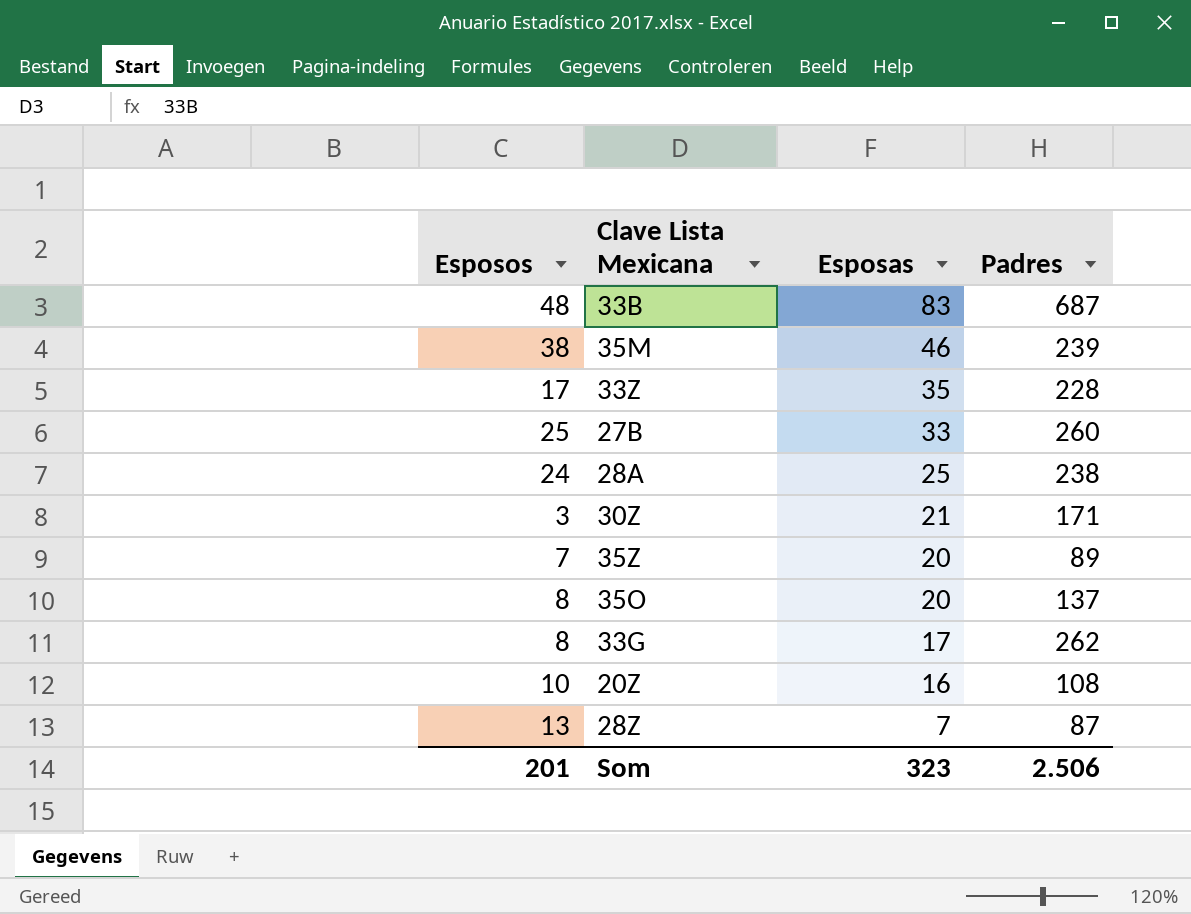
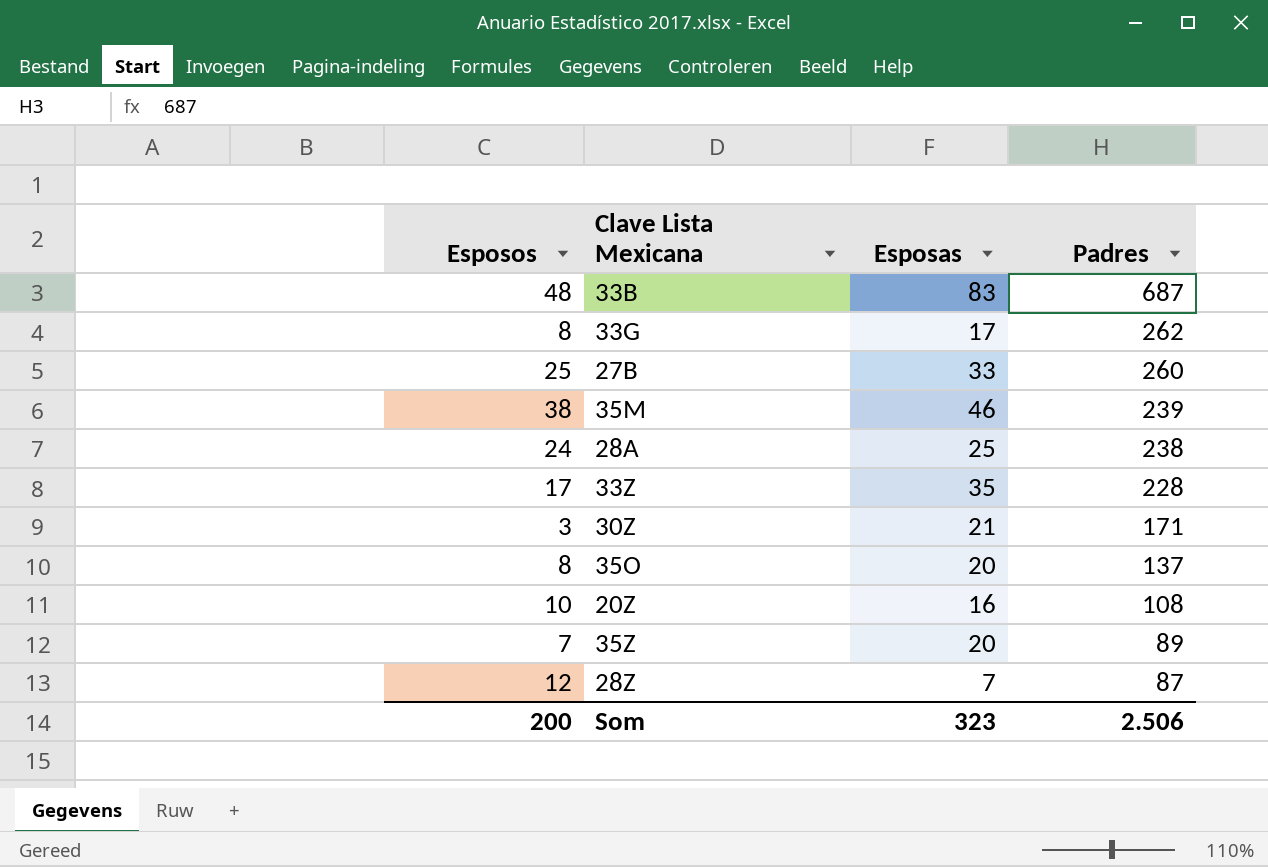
row order: Esposas descending -> Padres descending
28Z | Esposos: 13 -> 12
Som | Esposos: 201 -> 200

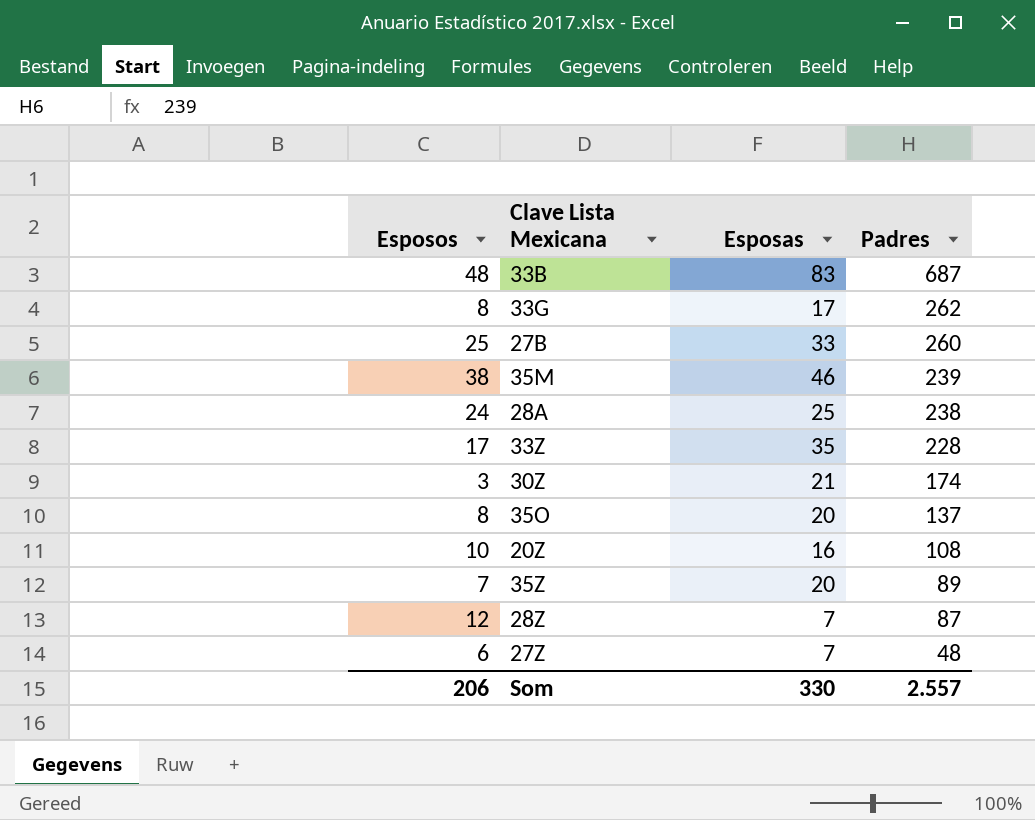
30Z | Padres: 171 -> 174
row 27Z: none -> 6 | 7 | 48
Som | Esposos: 200 -> 206
Som | Esposas: 323 -> 330
Som | Padres: 2.506 -> 2.557

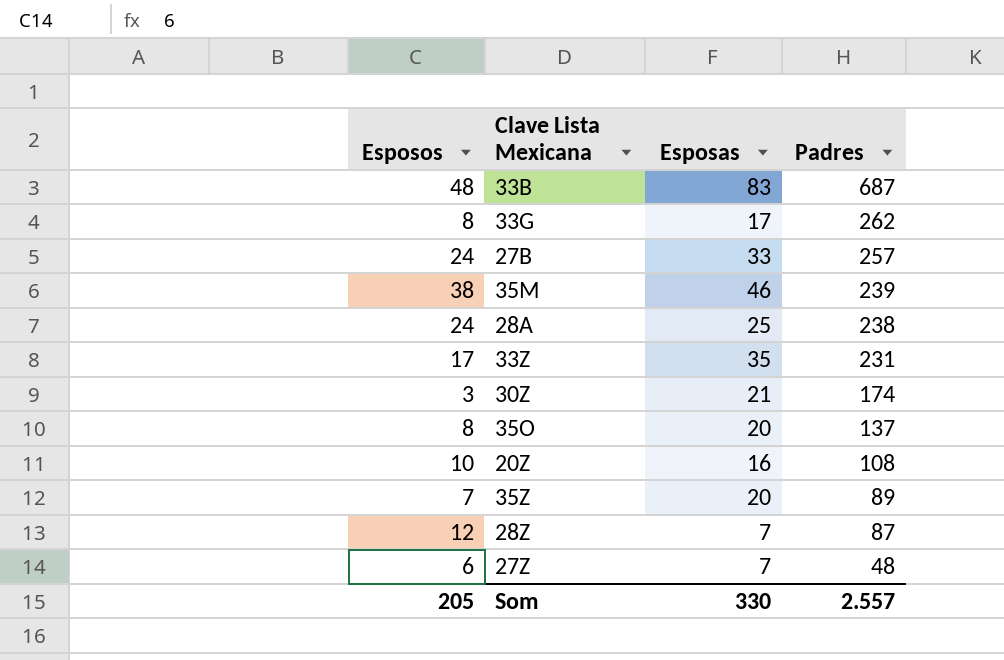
27B | Esposos: 25 -> 24
27B | Padres: 260 -> 257
33Z | Padres: 228 -> 231
Som | Esposos: 206 -> 205

